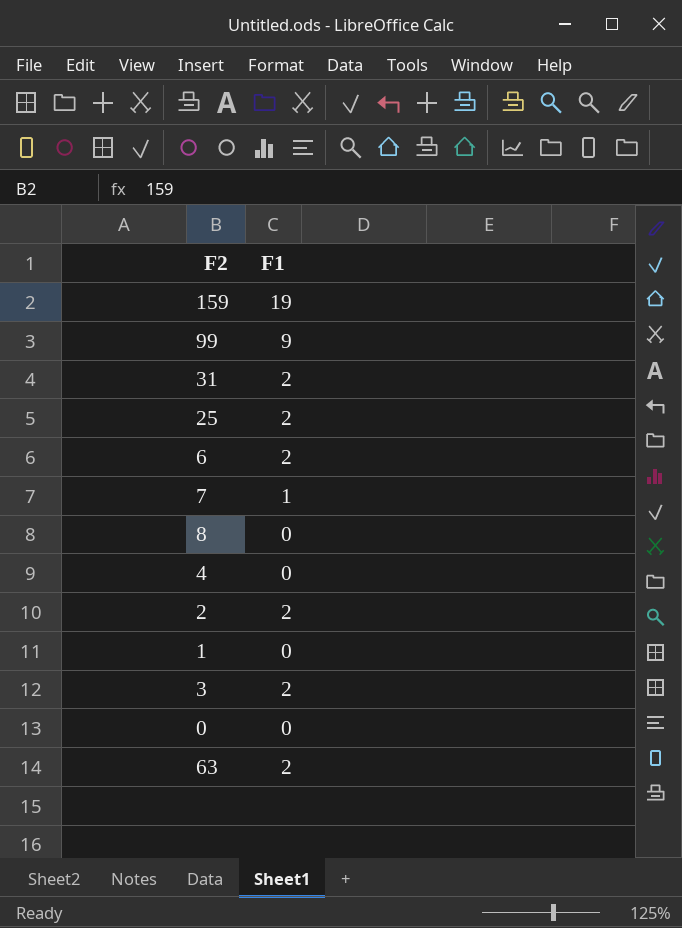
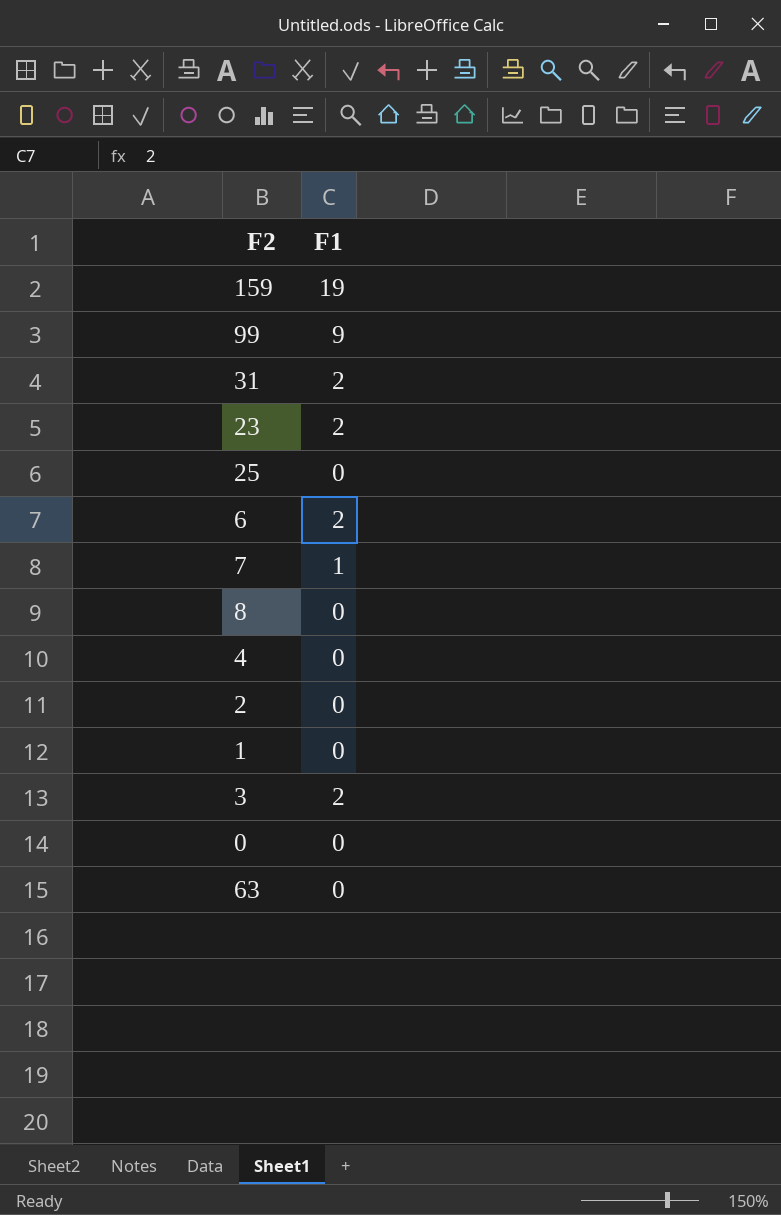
row 23: none -> 2
25 | F1: 2 -> 0
2 | F1: 2 -> 0
63 | F1: 2 -> 0

